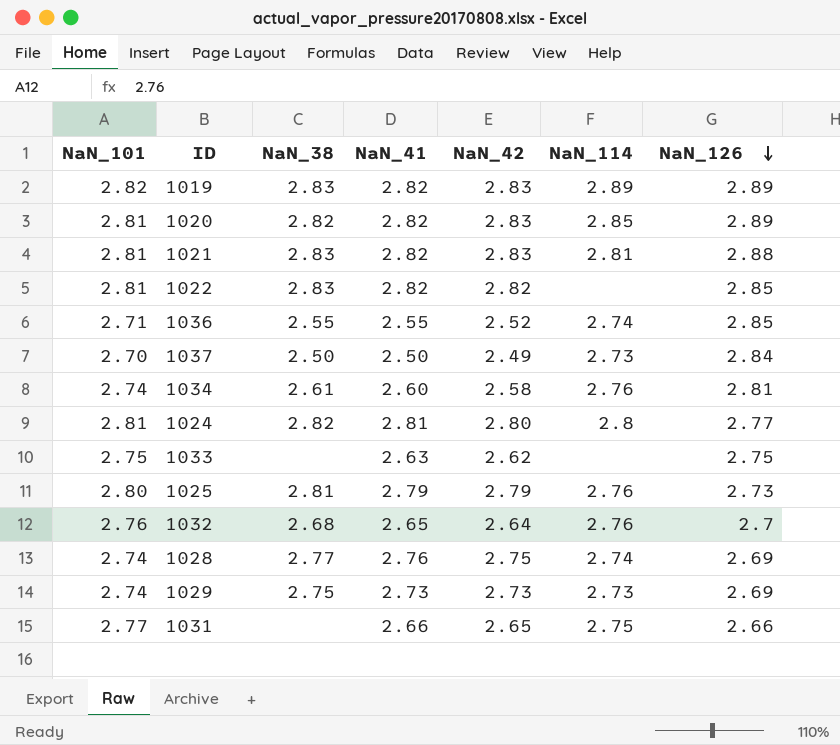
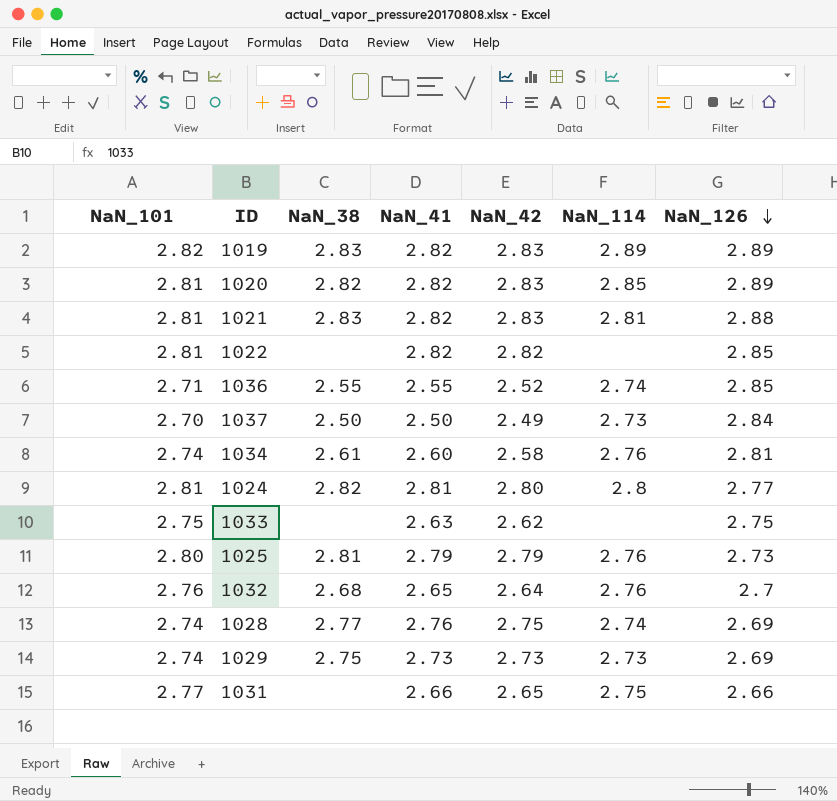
1022 | NaN_38: 2.83 -> none

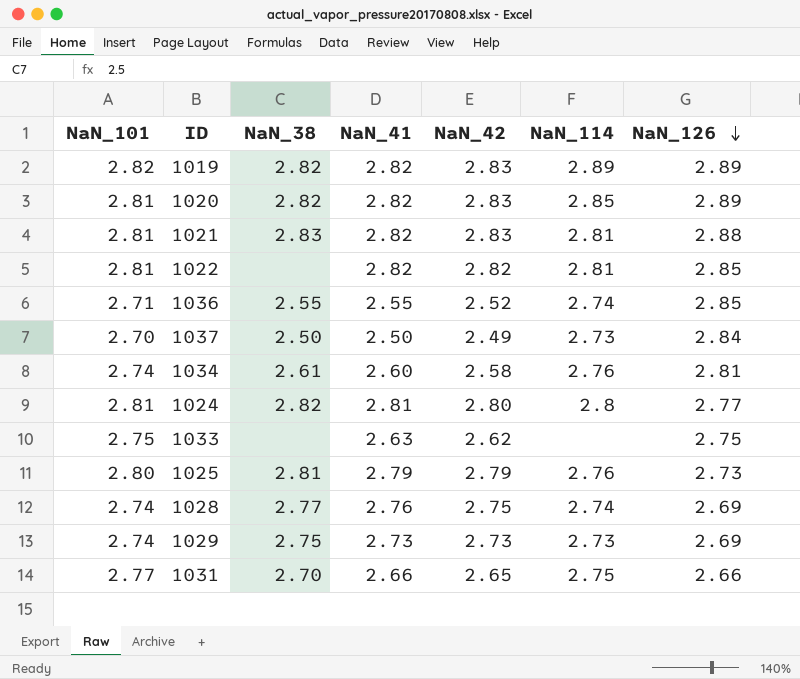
row 1032: 2.76 | 2.68 | 2.65 | 2.64 | 2.76 | 2.7 -> none
1019 | NaN_38: 2.83 -> 2.82
1022 | NaN_114: none -> 2.81
1031 | NaN_38: none -> 2.70

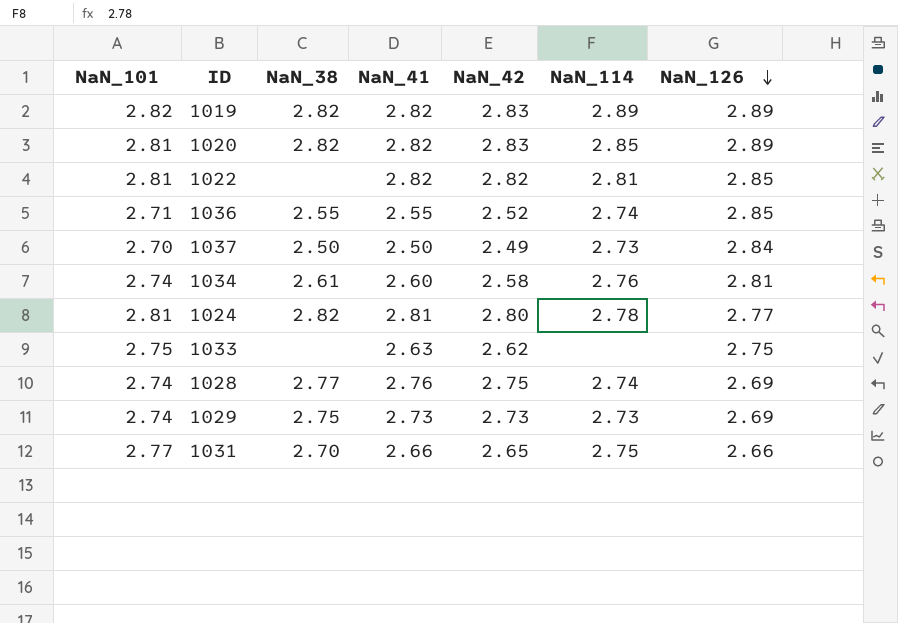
row 1021: 2.81 | 2.83 | 2.82 | 2.83 | 2.81 | 2.88 -> none
row 1025: 2.80 | 2.81 | 2.79 | 2.79 | 2.76 | 2.73 -> none
1024 | NaN_114: 2.8 -> 2.78

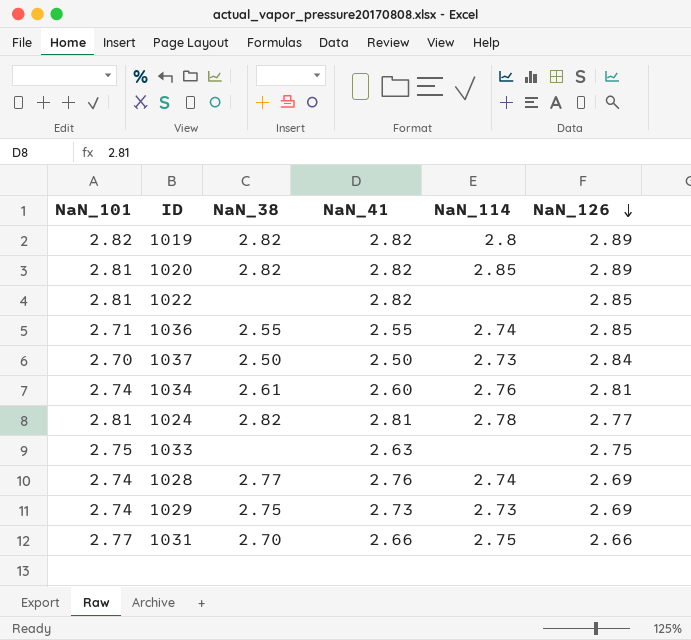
column NaN_42 | position: 5 -> none
1019 | NaN_114: 2.89 -> 2.8
1022 | NaN_114: 2.81 -> none

